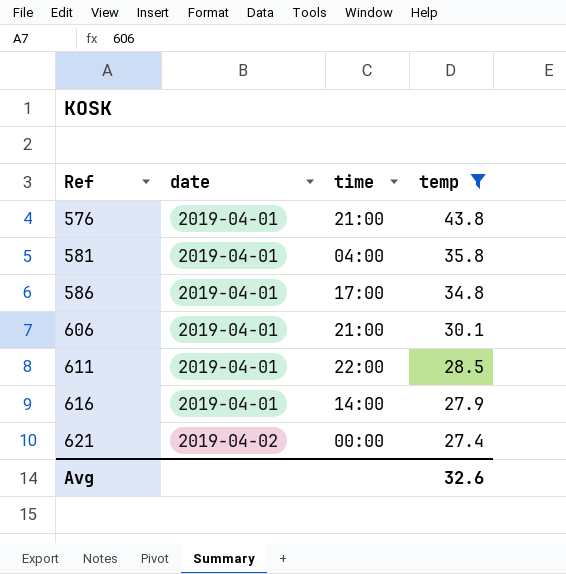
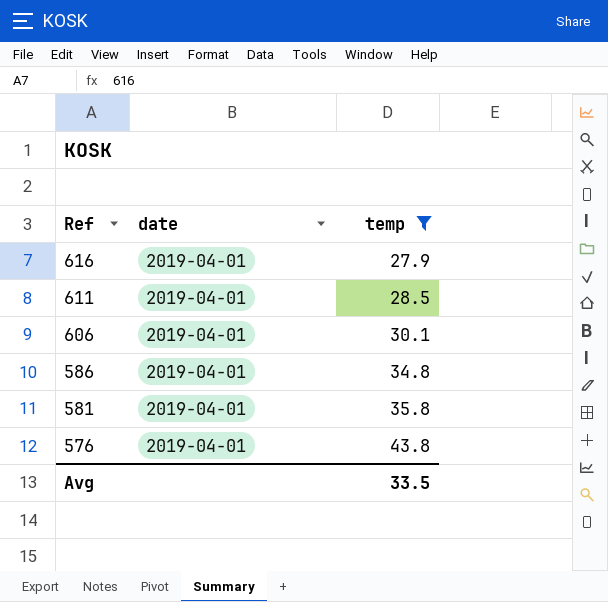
row order: Ref ascending -> Ref descending
column time | position: 3 -> none
row 621: 2019-04-02 | 00:00 | 27.4 -> none
Avg | temp: 32.6 -> 33.5

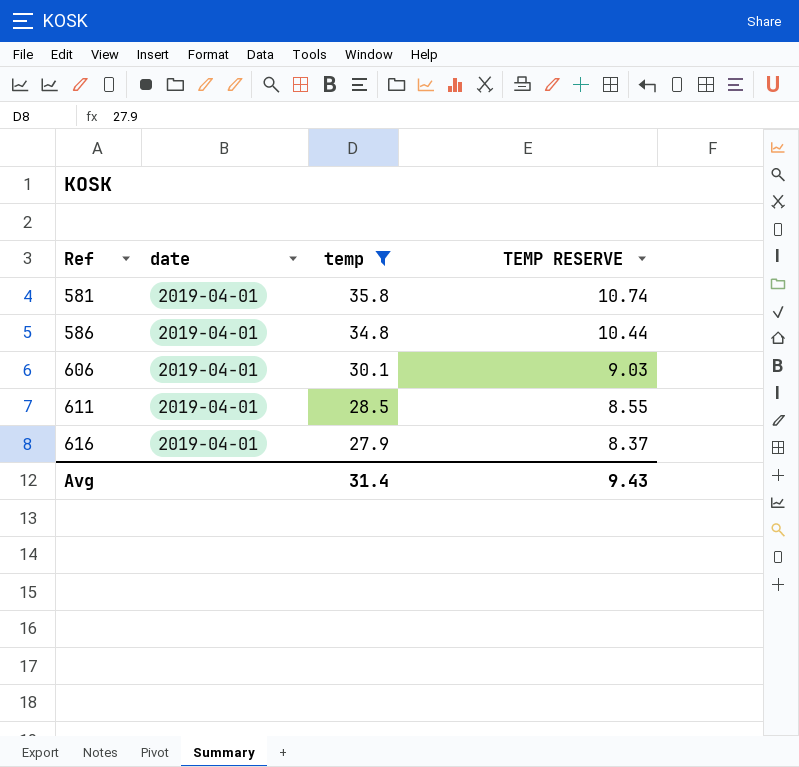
row order: Ref descending -> Ref ascending
column TEMP RESERVE | formula: none -> [temp] * 0.3
row 576: 2019-04-01 | 43.8 -> none
Avg | temp: 33.5 -> 31.4

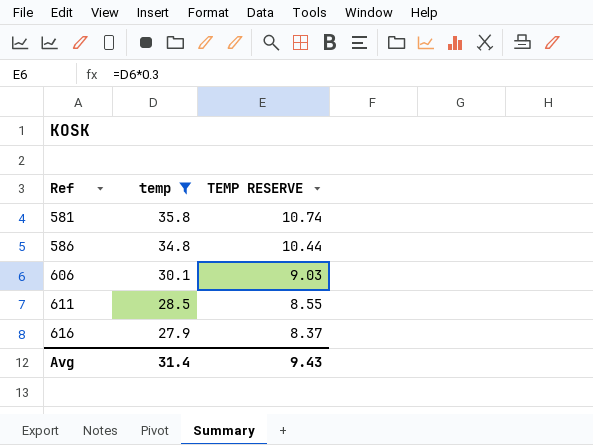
column date | position: 2 -> none

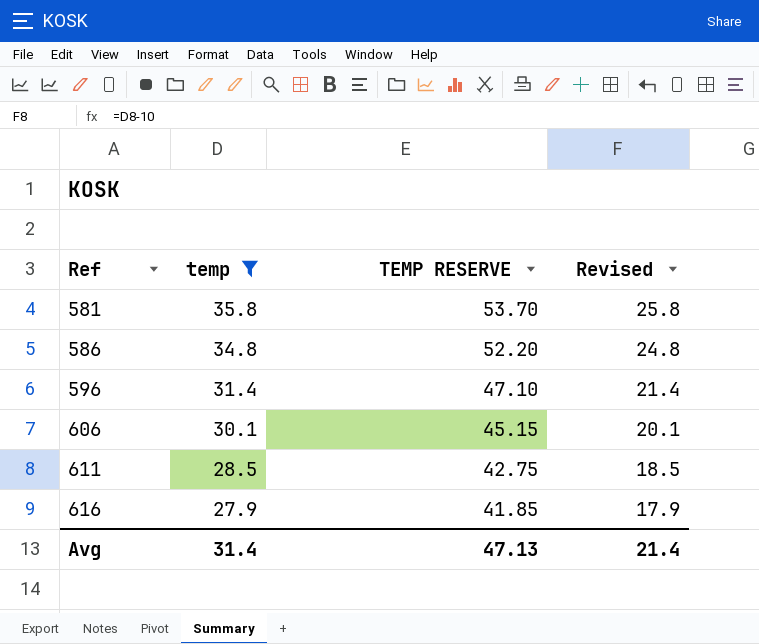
column TEMP RESERVE | formula: [temp] * 0.3 -> [temp] * 1.5
column Revised | formula: none -> [temp] - 10
row 596: none -> 31.4 | 47.10 | 21.4
Avg | TEMP RESERVE: 9.43 -> 47.13

